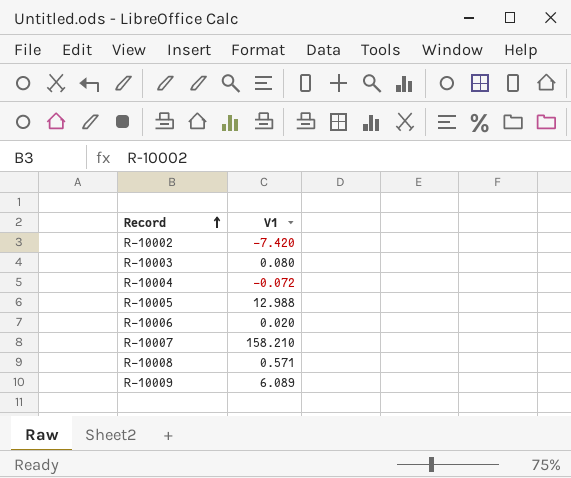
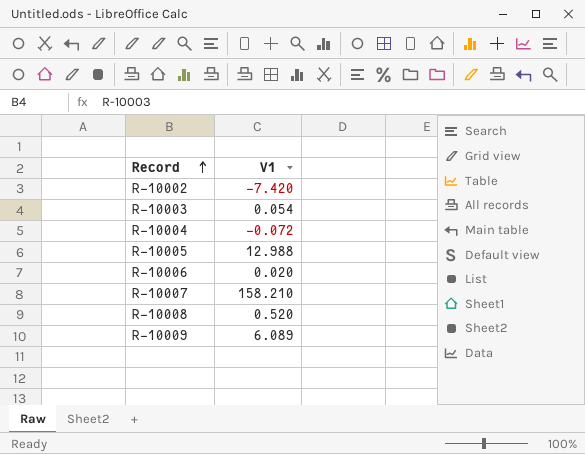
R-10003 | V1: 0.080 -> 0.054
R-10008 | V1: 0.571 -> 0.520

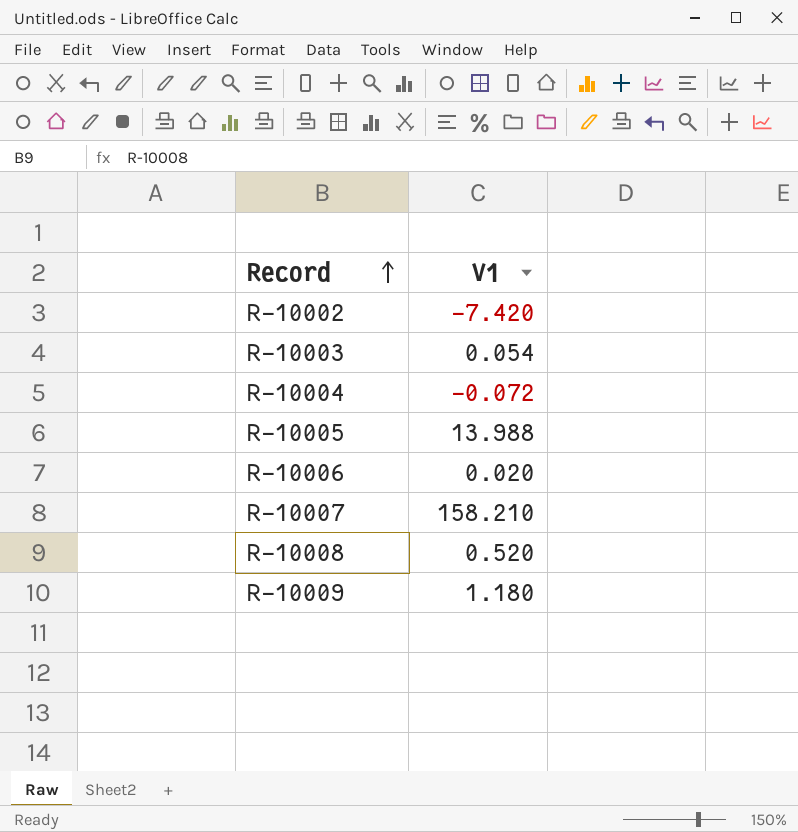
R-10005 | V1: 12.988 -> 13.988
R-10009 | V1: 6.089 -> 1.180

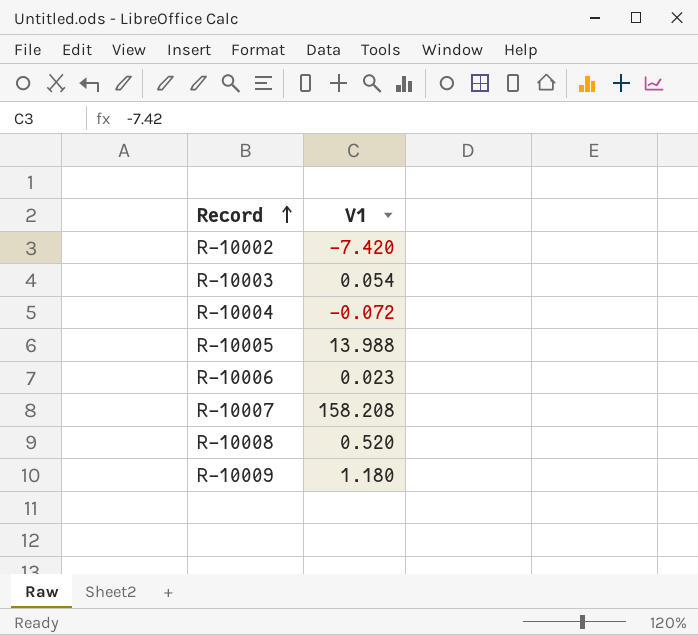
R-10006 | V1: 0.020 -> 0.023
R-10007 | V1: 158.210 -> 158.208

